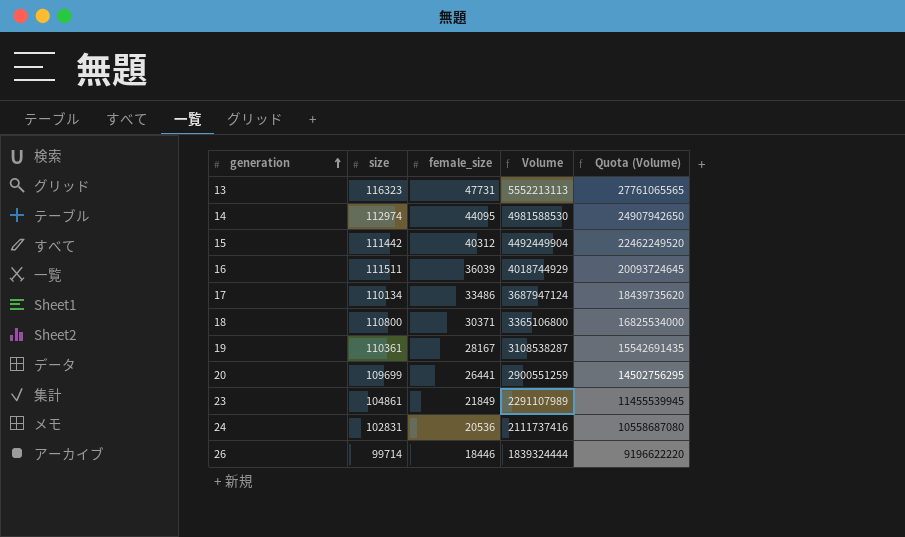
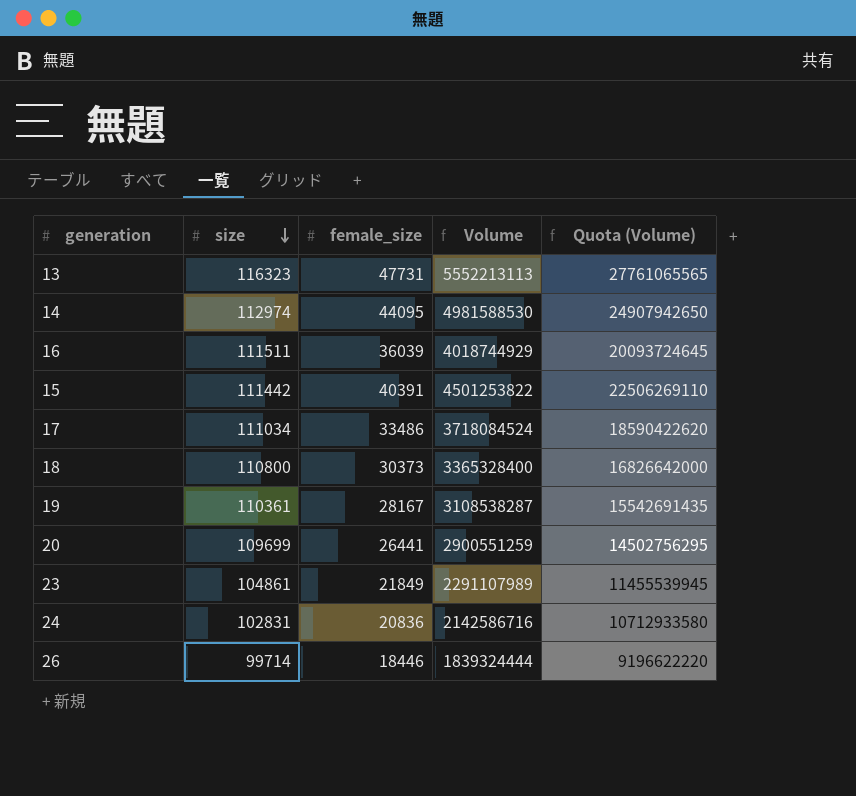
row order: generation ascending -> size descending
15 | female_size: 40312 -> 40391
15 | Volume: 4492449904 -> 4501253822
15 | Quota (Volume): 22462249520 -> 22506269110
17 | size: 110134 -> 111034
17 | Volume: 3687947124 -> 3718084524
17 | Quota (Volume): 18439735620 -> 18590422620
18 | female_size: 30371 -> 30373
18 | Volume: 3365106800 -> 3365328400
18 | Quota (Volume): 16825534000 -> 16826642000
24 | female_size: 20536 -> 20836
24 | Volume: 2111737416 -> 2142586716
24 | Quota (Volume): 10558687080 -> 10712933580

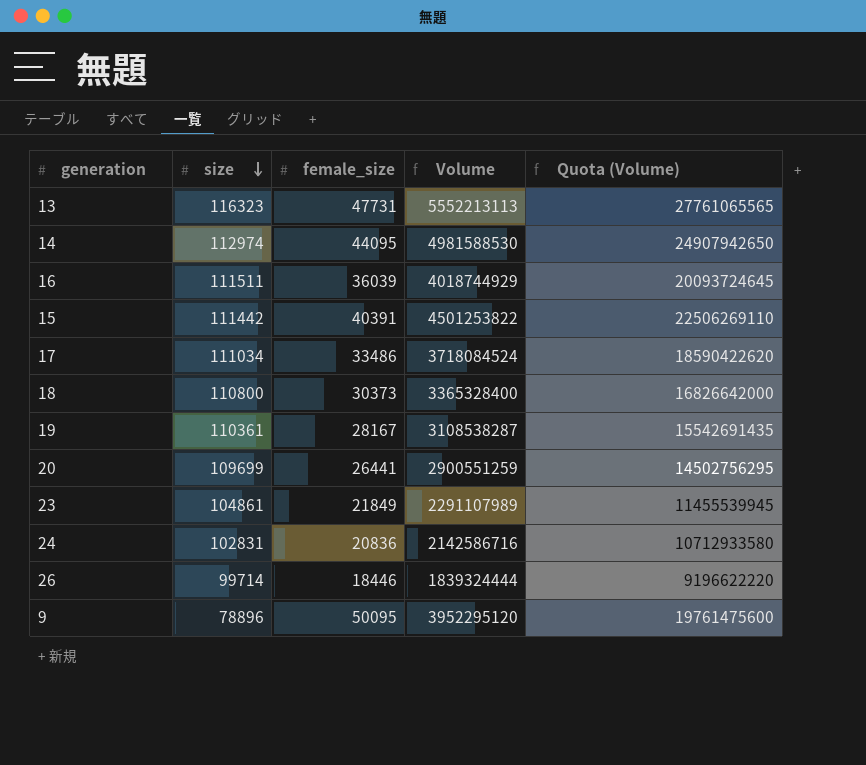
row 9: none -> 78896 | 50095 | 3952295120 | 19761475600

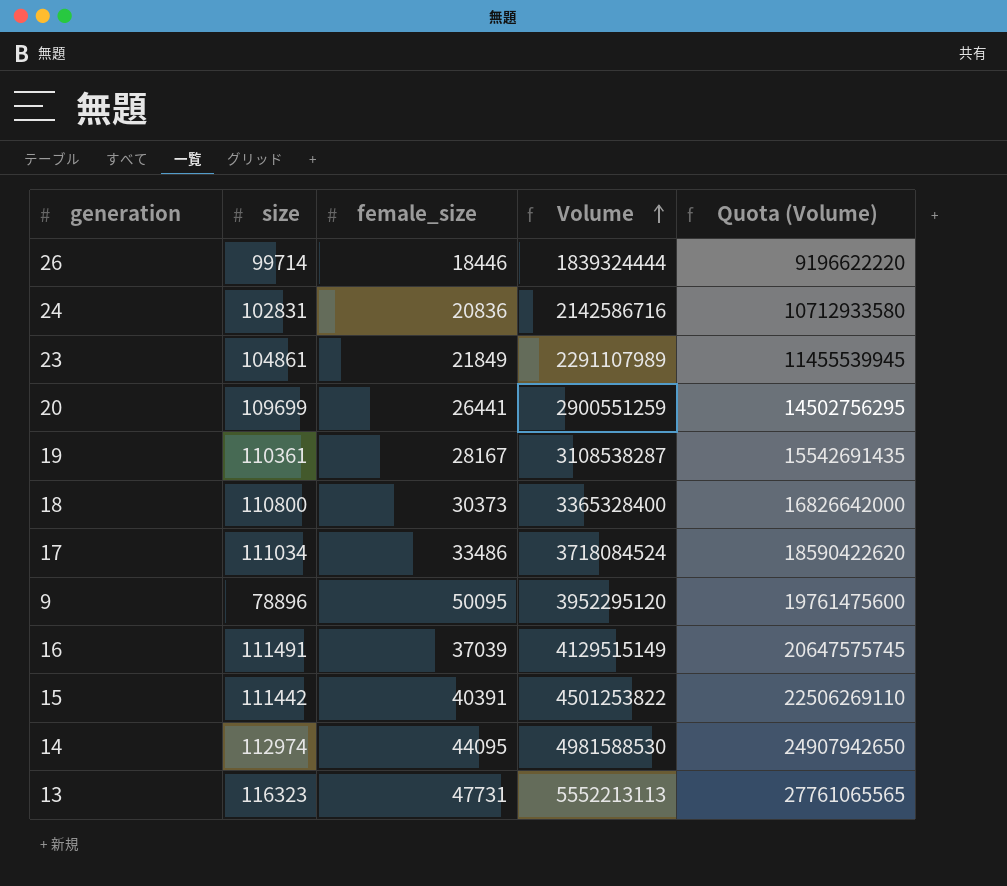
row order: size descending -> Volume ascending
16 | size: 111511 -> 111491
16 | female_size: 36039 -> 37039
16 | Volume: 4018744929 -> 4129515149
16 | Quota (Volume): 20093724645 -> 20647575745

